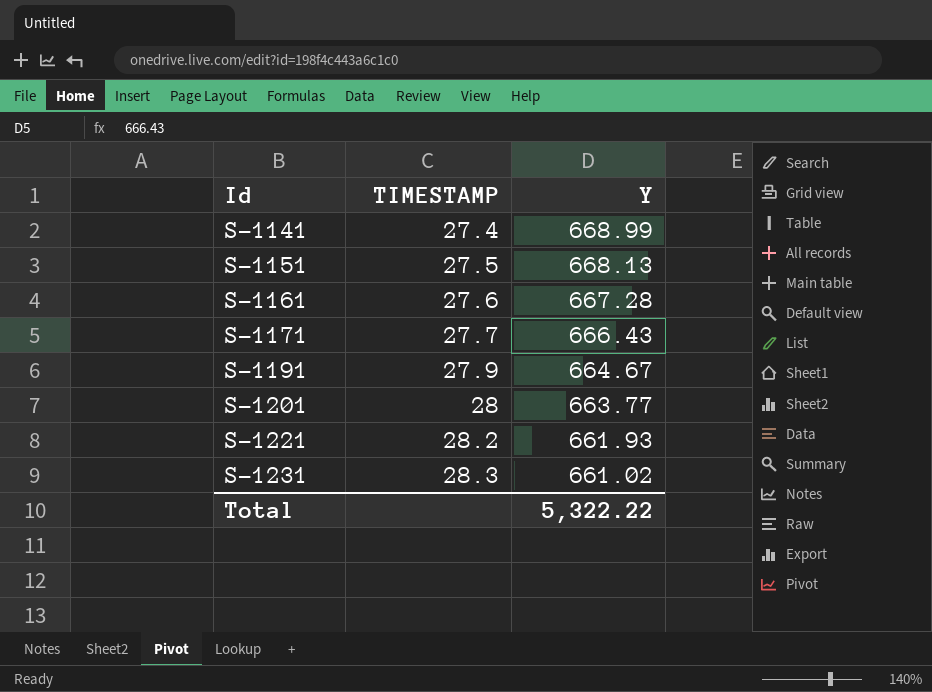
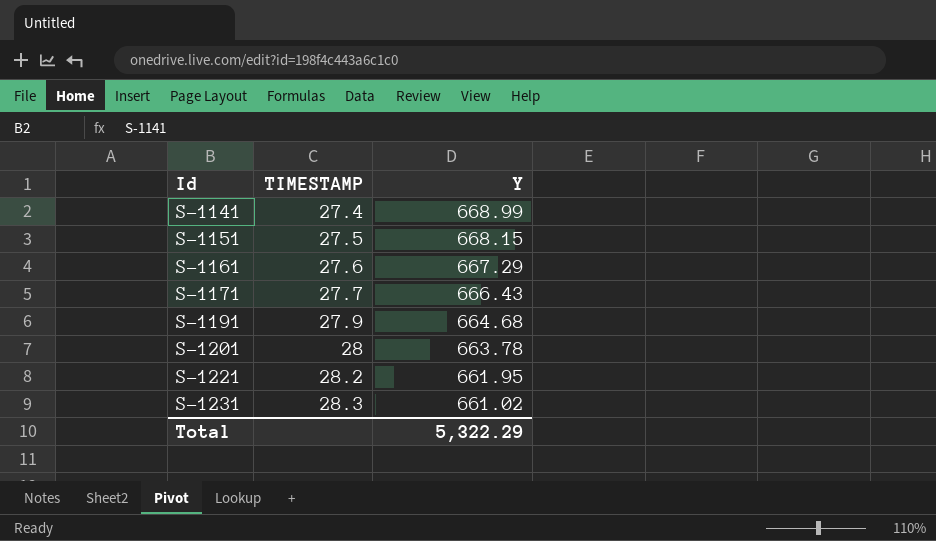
S-1151 | Y: 668.13 -> 668.15
S-1161 | Y: 667.28 -> 667.29
S-1191 | Y: 664.67 -> 664.68
S-1201 | Y: 663.77 -> 663.78
S-1221 | Y: 661.93 -> 661.95
Total | Y: 5,322.22 -> 5,322.29

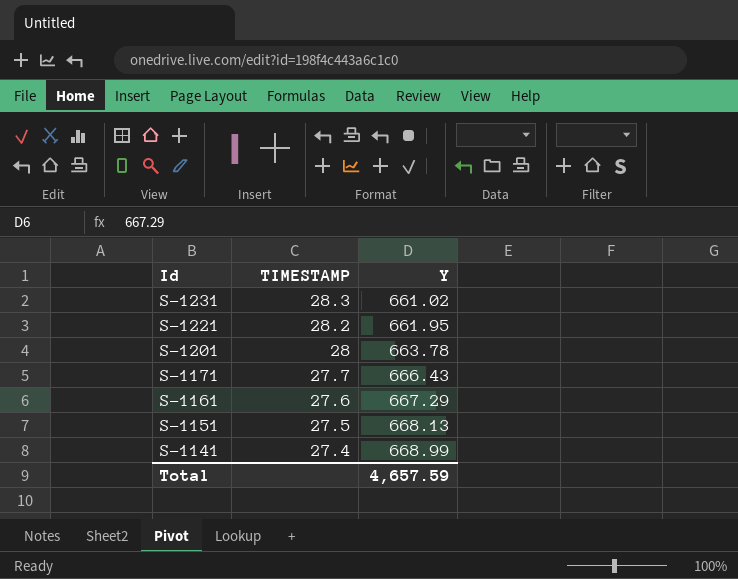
row order: Id ascending -> Id descending
row S-1191: 27.9 | 664.68 -> none
S-1151 | Y: 668.15 -> 668.13
Total | Y: 5,322.29 -> 4,657.59

